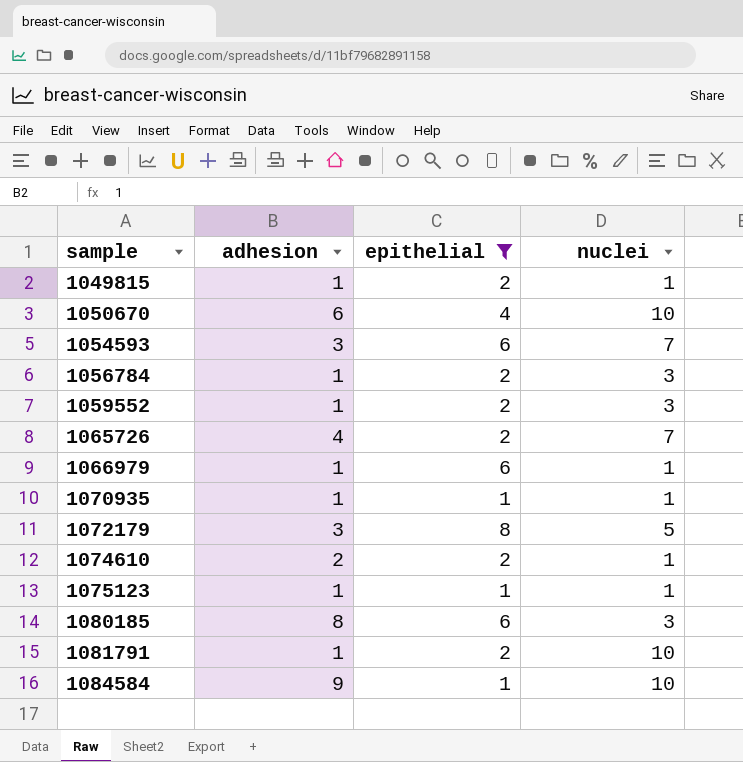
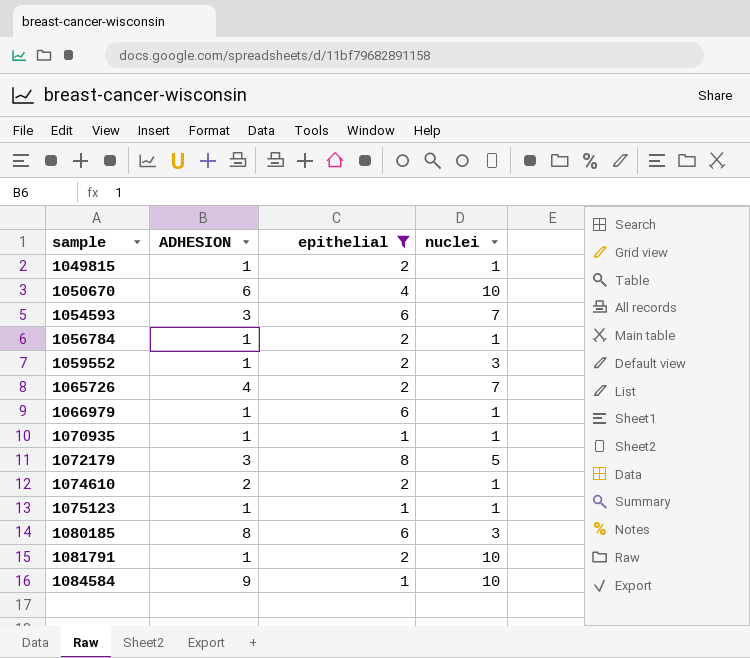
column name: adhesion -> ADHESION
1056784 | nuclei: 3 -> 1

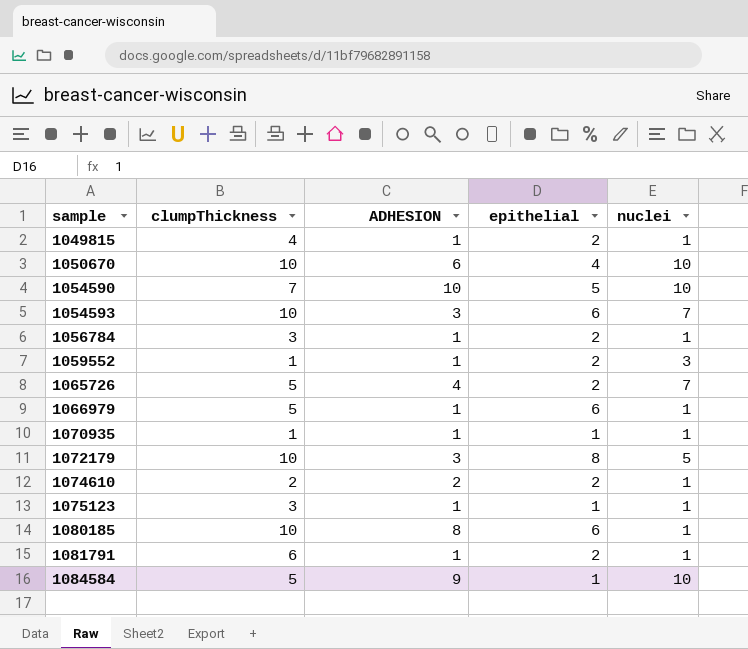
filter: epithelial != 5 -> none
column clumpThickness | position: none -> 2
1080185 | nuclei: 3 -> 1
1081791 | nuclei: 10 -> 1

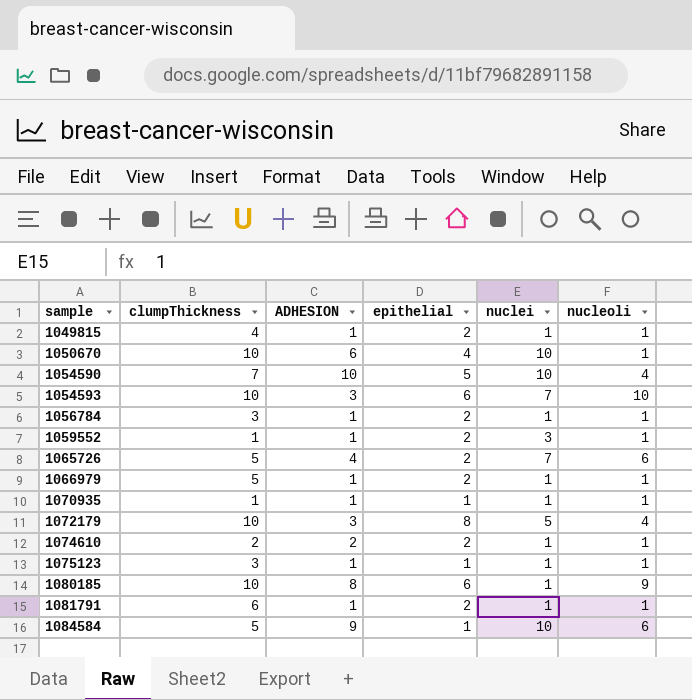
column nucleoli | position: none -> 6
1066979 | epithelial: 6 -> 2

